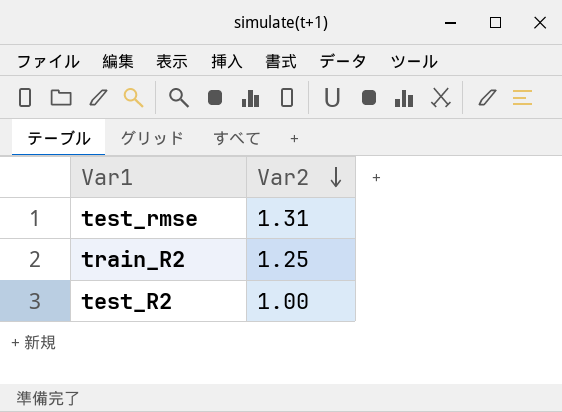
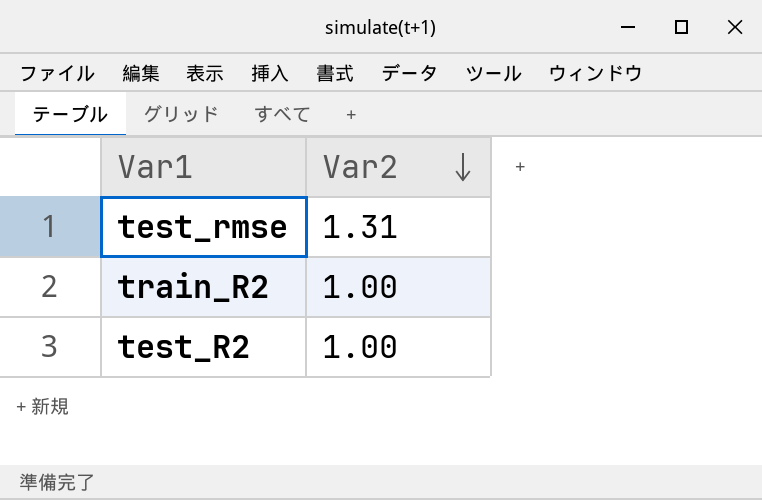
train_R2 | Var2: 1.25 -> 1.00

